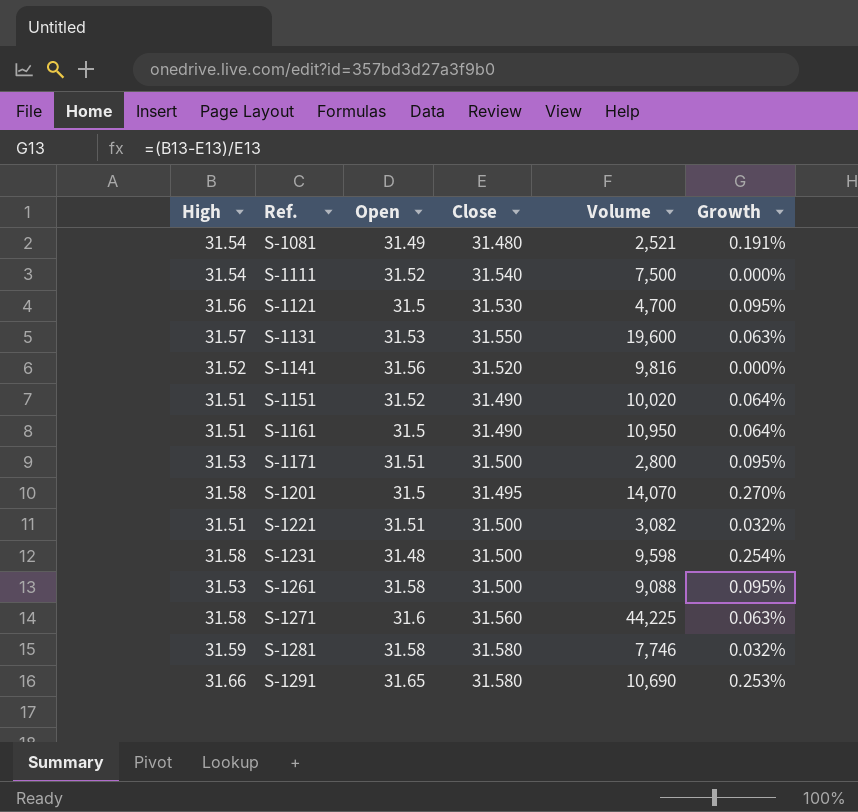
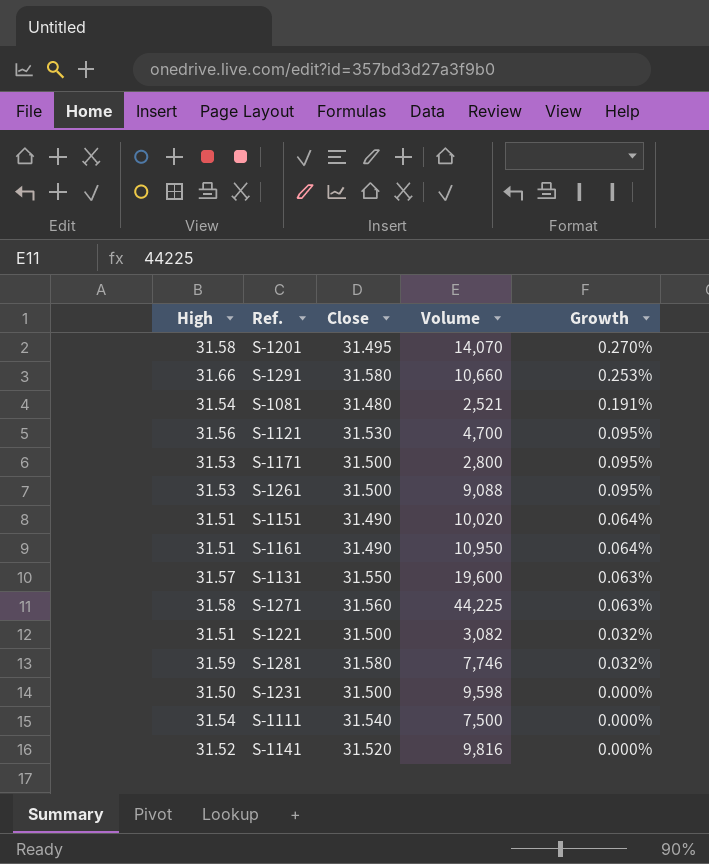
row order: Ref. ascending -> Growth descending
column Open | position: 3 -> none
S-1291 | Volume: 10,690 -> 10,660
S-1231 | High: 31.58 -> 31.50
S-1231 | Growth: 0.254% -> 0.000%

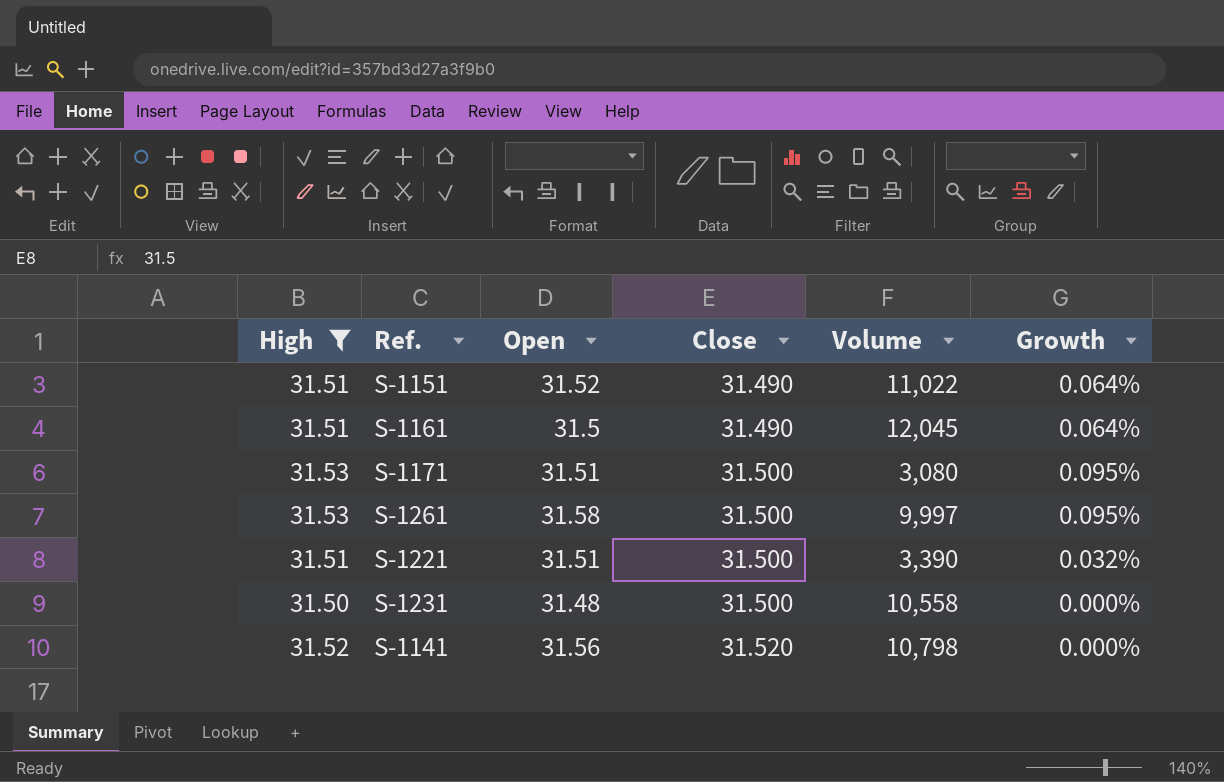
filter: none -> High <= 31.53
row order: Growth descending -> Close ascending
column Open | position: none -> 3
S-1151 | Volume: 10,020 -> 11,022
S-1161 | Volume: 10,950 -> 12,045
S-1171 | Volume: 2,800 -> 3,080
S-1261 | Volume: 9,088 -> 9,997
S-1221 | Volume: 3,082 -> 3,390
S-1231 | Volume: 9,598 -> 10,558
S-1141 | Volume: 9,816 -> 10,798

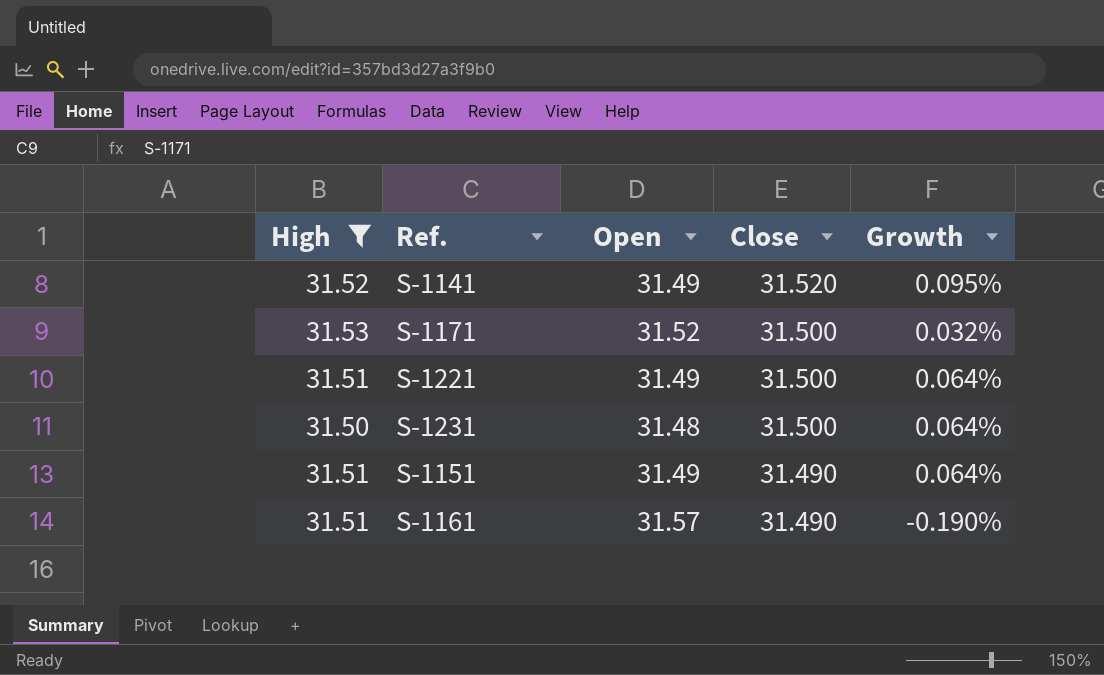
row order: Close ascending -> Close descending
column Volume | position: 5 -> none
column Growth | formula: ([High] - [Close]) / [Close] -> ([High] - [Open]) / [Open]
row S-1261: 31.53 | 31.58 | 31.500 | 9,997 | 0.095% -> none
S-1141 | Open: 31.56 -> 31.49
S-1171 | Open: 31.51 -> 31.52
S-1221 | Open: 31.51 -> 31.49
S-1151 | Open: 31.52 -> 31.49
S-1161 | Open: 31.5 -> 31.57

